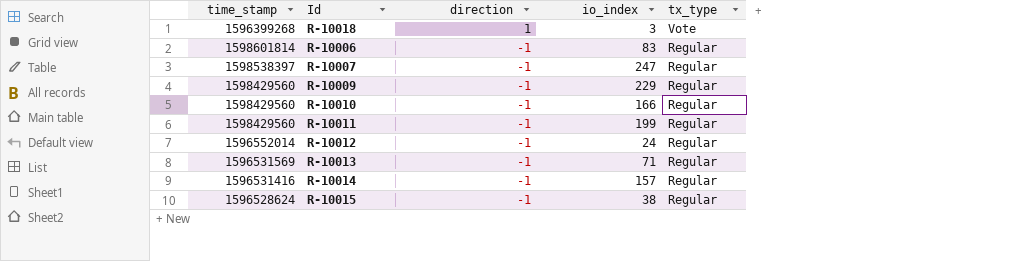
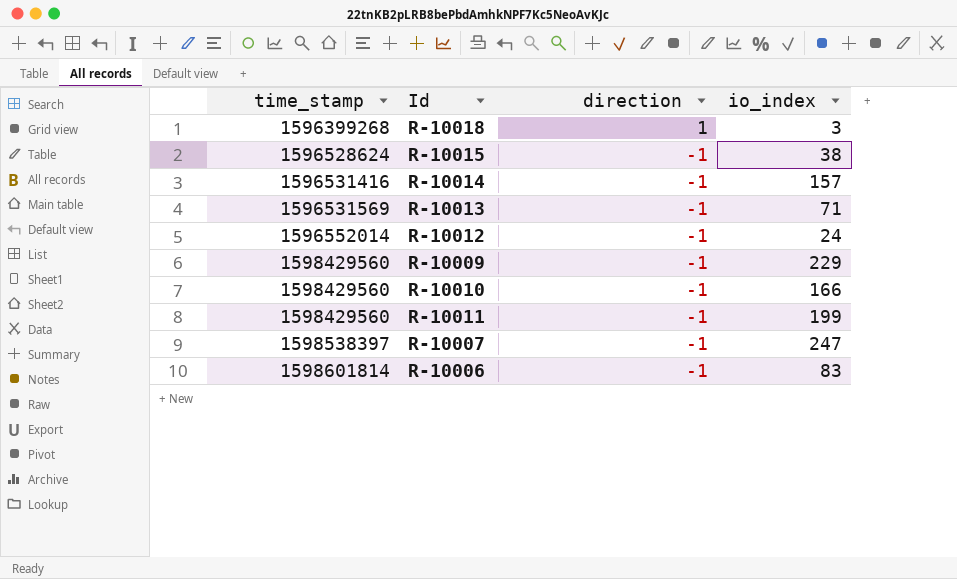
row order: direction descending -> time_stamp ascending
column tx_type | position: 5 -> none

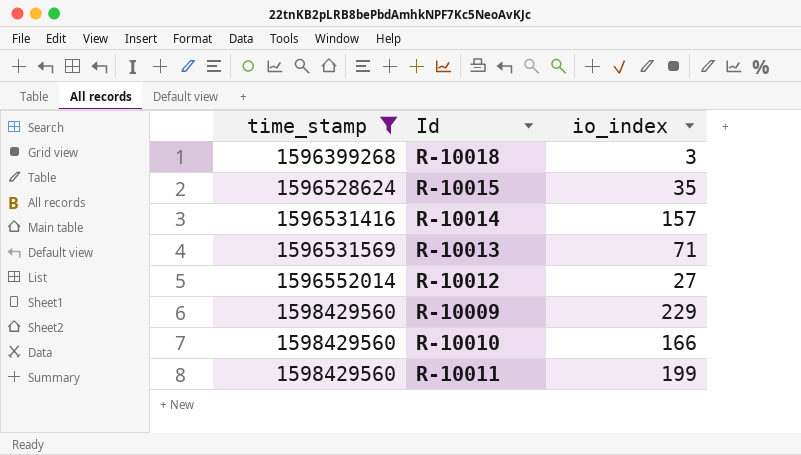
filter: none -> time_stamp <= 1598429560
column direction | position: 3 -> none
R-10015 | io_index: 38 -> 35
R-10012 | io_index: 24 -> 27

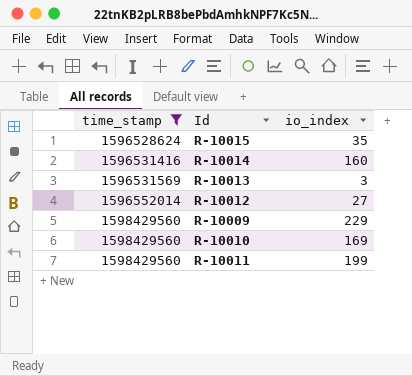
row R-10018: 1596399268 | 3 -> none
R-10014 | io_index: 157 -> 160
R-10013 | io_index: 71 -> 3
R-10010 | io_index: 166 -> 169

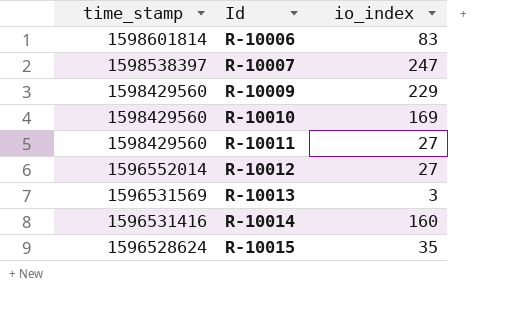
filter: time_stamp <= 1598429560 -> none
row order: time_stamp ascending -> time_stamp descending
R-10011 | io_index: 199 -> 27

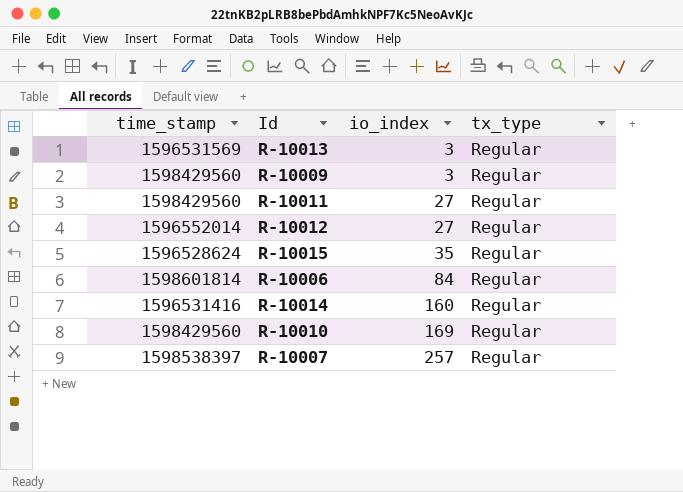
row order: time_stamp descending -> io_index ascending
column tx_type | position: none -> 4
R-10009 | io_index: 229 -> 3
R-10006 | io_index: 83 -> 84
R-10007 | io_index: 247 -> 257

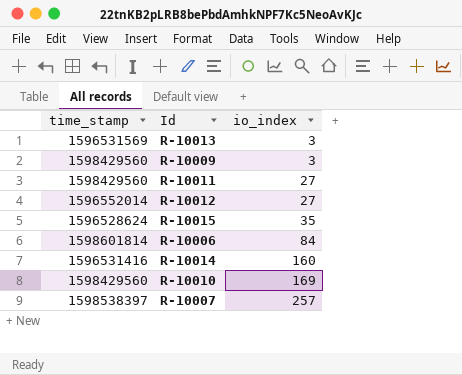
column tx_type | position: 4 -> none

